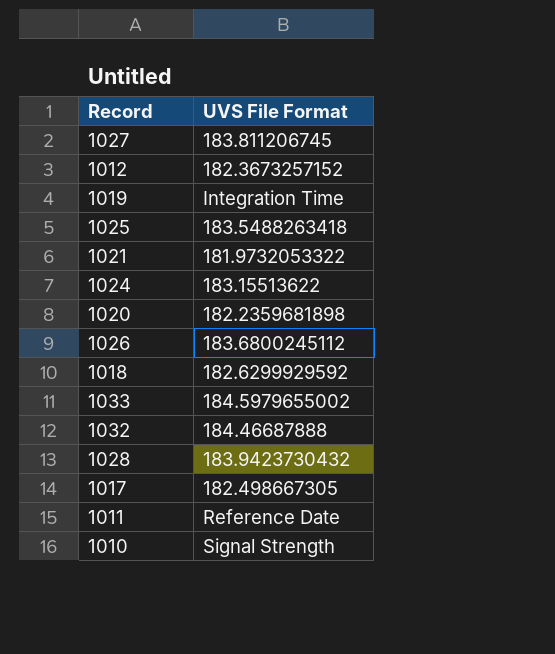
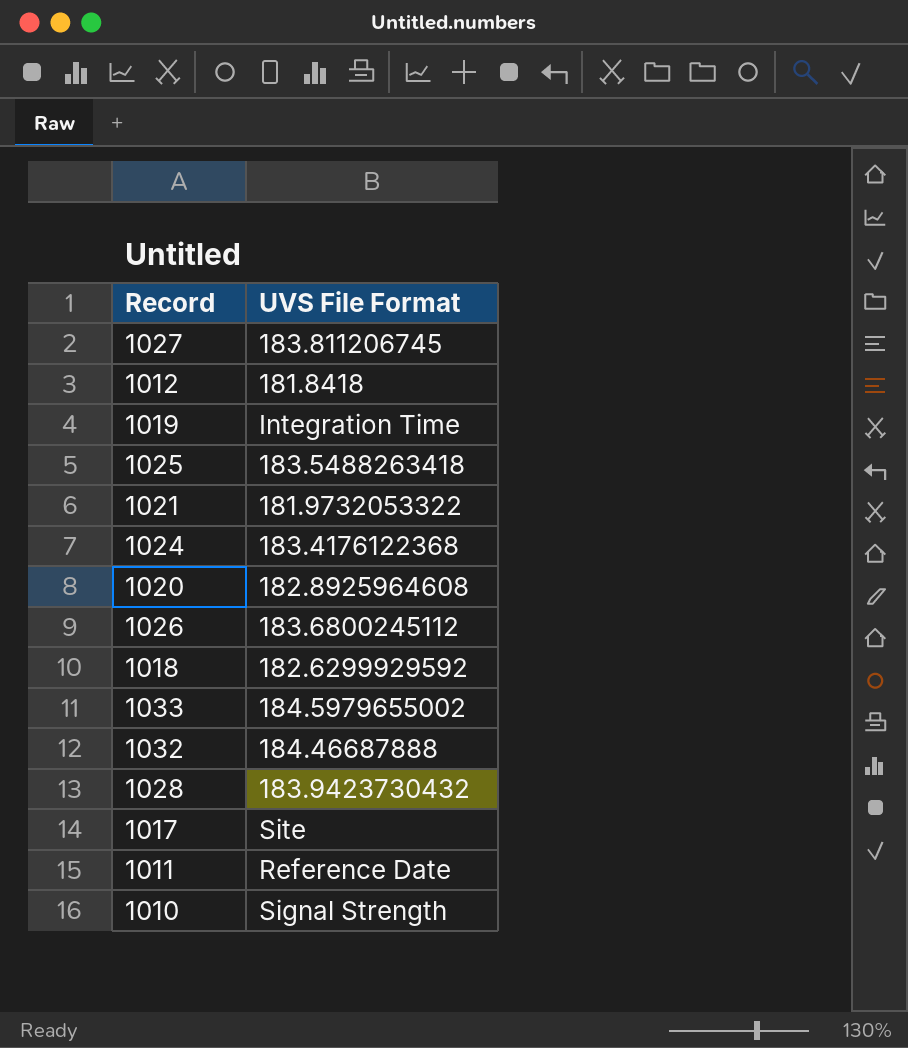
1012 | UVS File Format: 182.3673257152 -> 181.8418
1024 | UVS File Format: 183.15513622 -> 183.4176122368
1020 | UVS File Format: 182.2359681898 -> 182.8925964608
1017 | UVS File Format: 182.498667305 -> Site

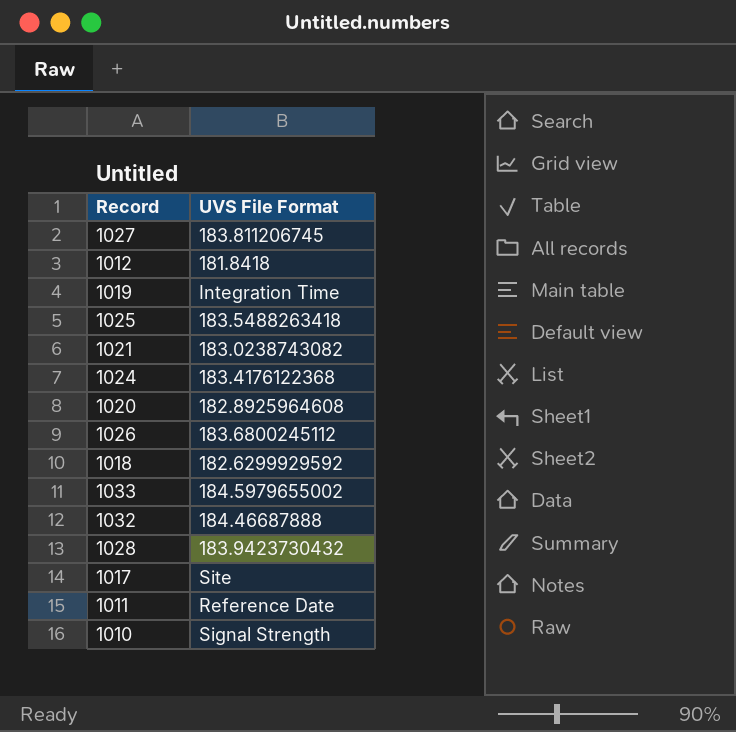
1021 | UVS File Format: 181.9732053322 -> 183.0238743082

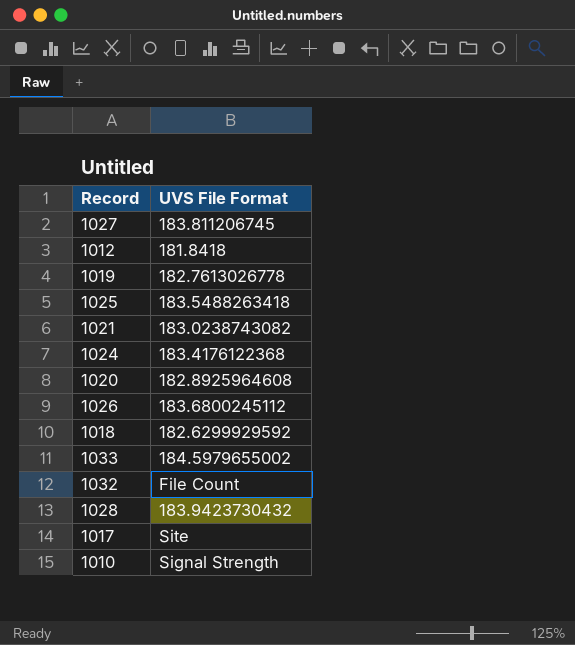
row 1011: Reference Date -> none
1019 | UVS File Format: Integration Time -> 182.7613026778
1032 | UVS File Format: 184.46687888 -> File Count

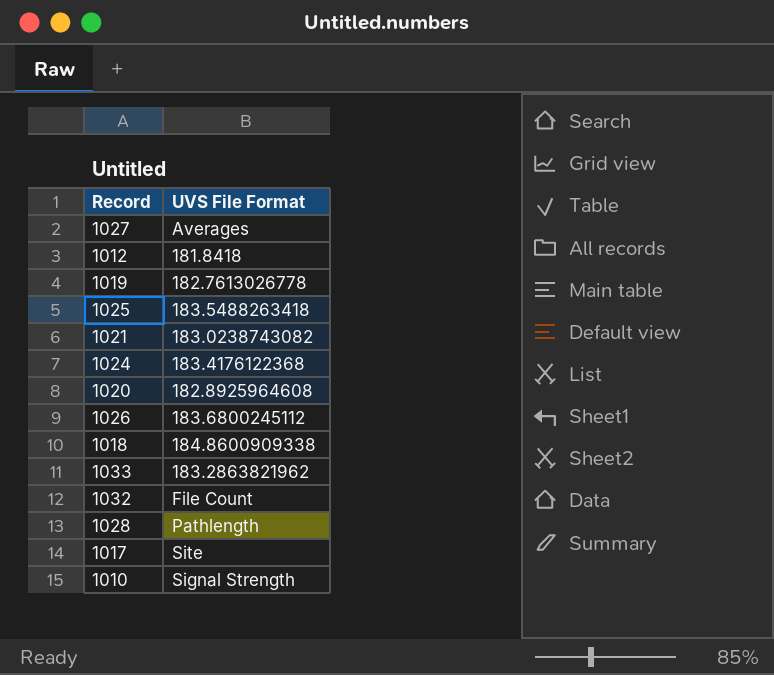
1027 | UVS File Format: 183.811206745 -> Averages
1018 | UVS File Format: 182.6299929592 -> 184.8600909338
1033 | UVS File Format: 184.5979655002 -> 183.2863821962
1028 | UVS File Format: 183.9423730432 -> Pathlength

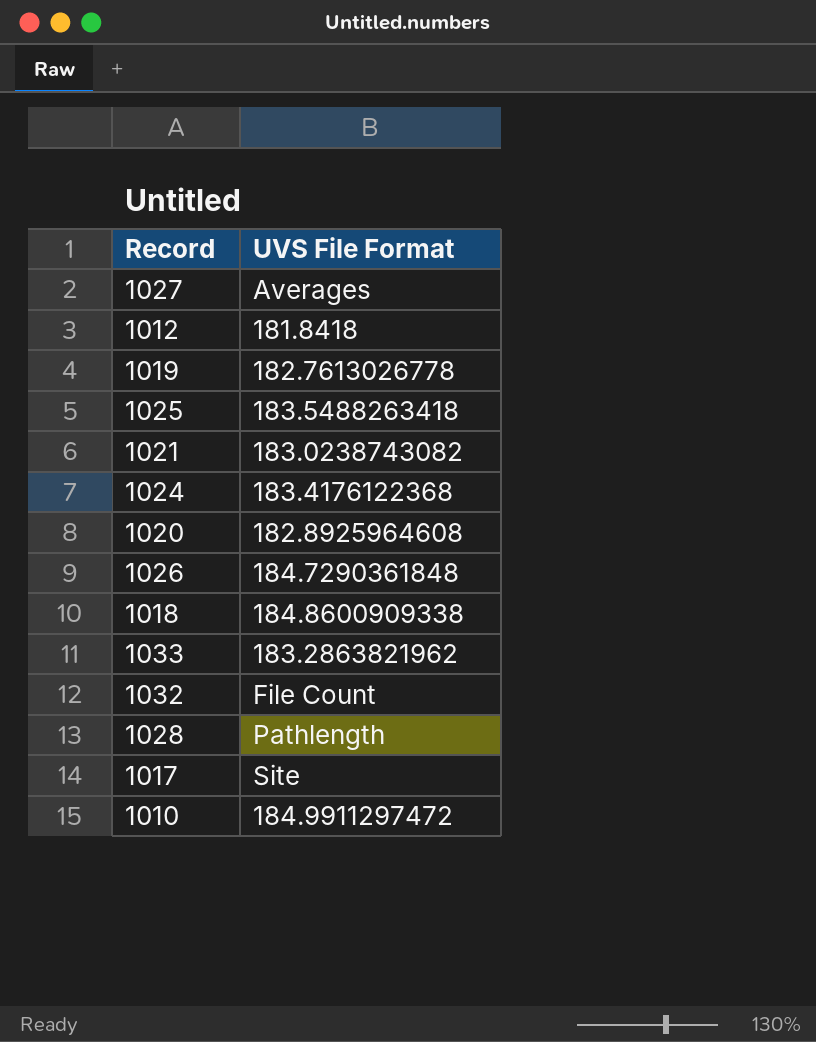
1026 | UVS File Format: 183.6800245112 -> 184.7290361848
1010 | UVS File Format: Signal Strength -> 184.9911297472

